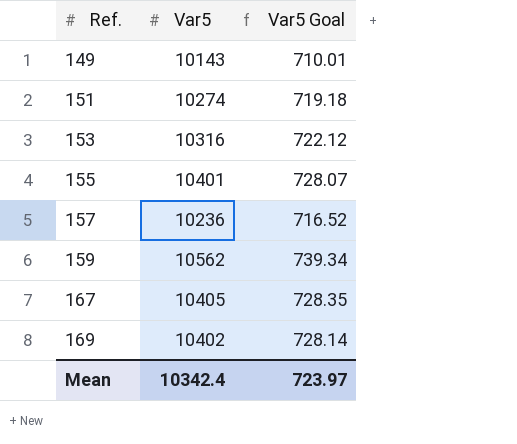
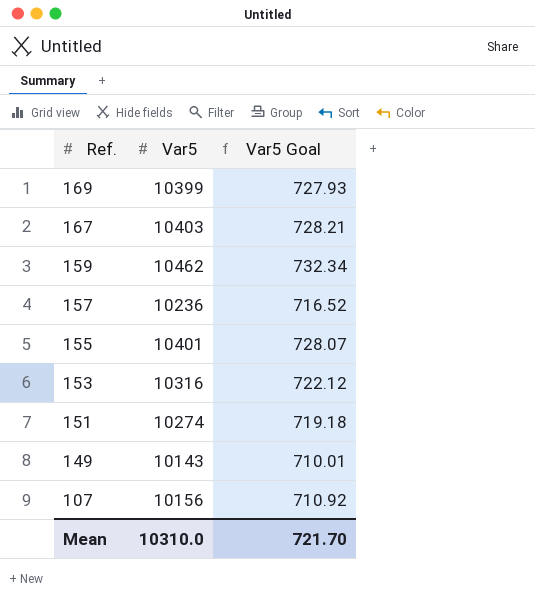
row order: Ref. ascending -> Ref. descending
169 | Var5: 10402 -> 10399
169 | Var5 Goal: 728.14 -> 727.93
167 | Var5: 10405 -> 10403
167 | Var5 Goal: 728.35 -> 728.21
159 | Var5: 10562 -> 10462
159 | Var5 Goal: 739.34 -> 732.34
row 107: none -> 10156 | 710.92
Mean | Var5: 10342.4 -> 10310.0
Mean | Var5 Goal: 723.97 -> 721.70

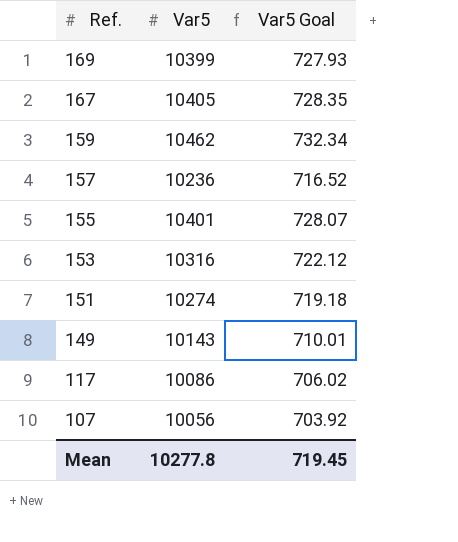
167 | Var5: 10403 -> 10405
167 | Var5 Goal: 728.21 -> 728.35
row 117: none -> 10086 | 706.02
107 | Var5: 10156 -> 10056
107 | Var5 Goal: 710.92 -> 703.92
Mean | Var5: 10310.0 -> 10277.8
Mean | Var5 Goal: 721.70 -> 719.45

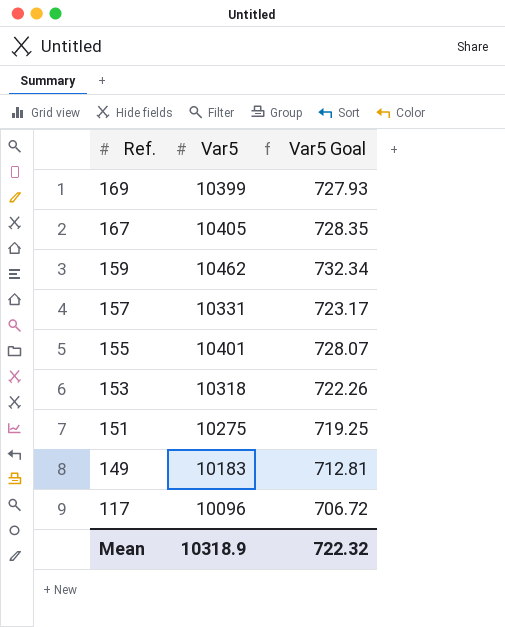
row 107: 10056 | 703.92 -> none
157 | Var5: 10236 -> 10331
157 | Var5 Goal: 716.52 -> 723.17
153 | Var5: 10316 -> 10318
153 | Var5 Goal: 722.12 -> 722.26
151 | Var5: 10274 -> 10275
151 | Var5 Goal: 719.18 -> 719.25
149 | Var5: 10143 -> 10183
149 | Var5 Goal: 710.01 -> 712.81
117 | Var5: 10086 -> 10096
117 | Var5 Goal: 706.02 -> 706.72
Mean | Var5: 10277.8 -> 10318.9
Mean | Var5 Goal: 719.45 -> 722.32

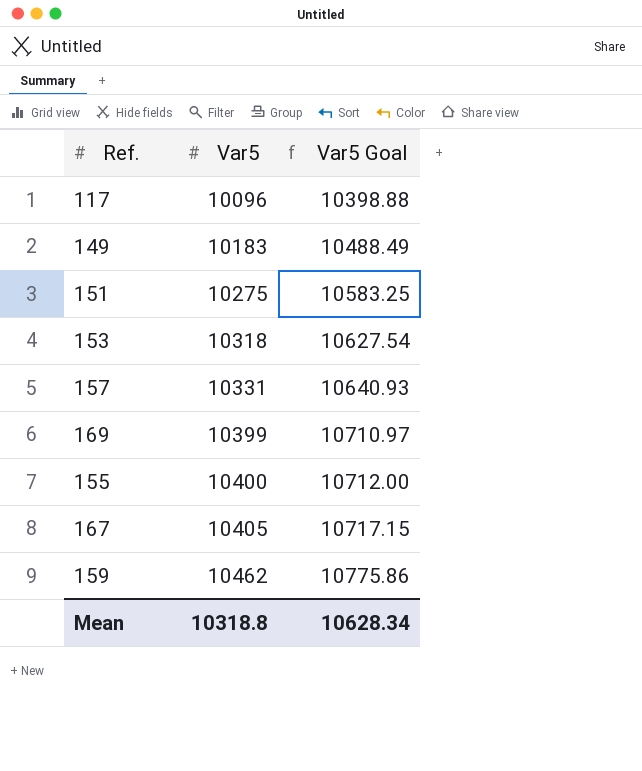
row order: Ref. descending -> Var5 ascending
column Var5 Goal | formula: [Var5] * 0.07 -> [Var5] * 1.03
155 | Var5: 10401 -> 10400
Mean | Var5: 10318.9 -> 10318.8
Mean | Var5 Goal: 722.32 -> 10628.34

